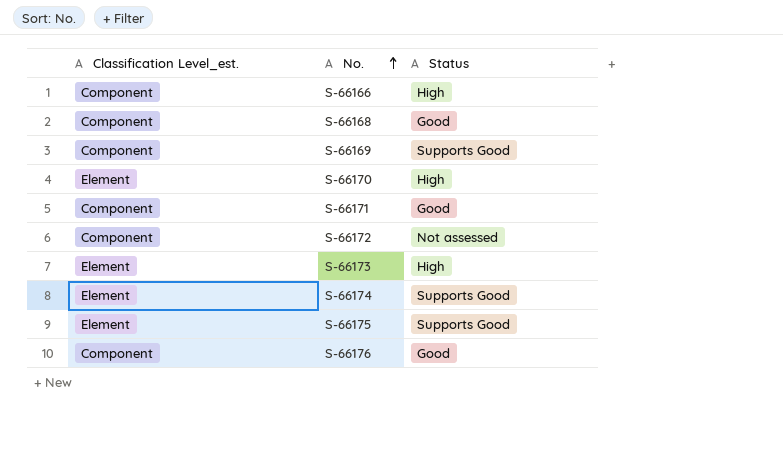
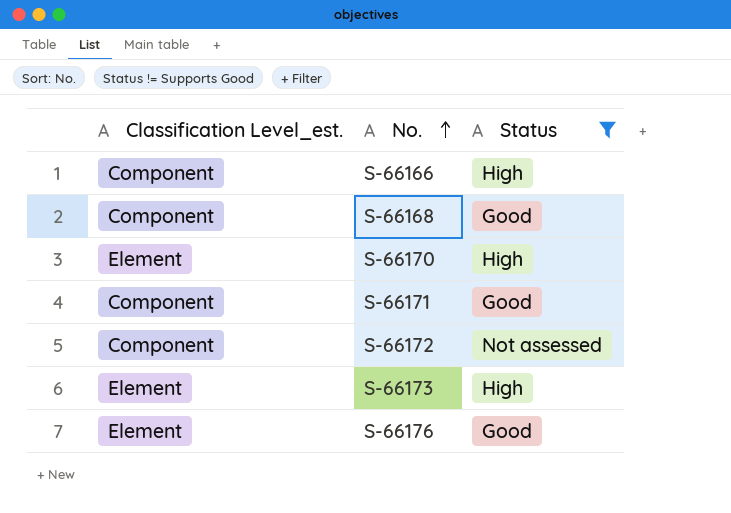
filter: none -> Status != Supports Good
S-66176 | Classification Level_est.: Component -> Element

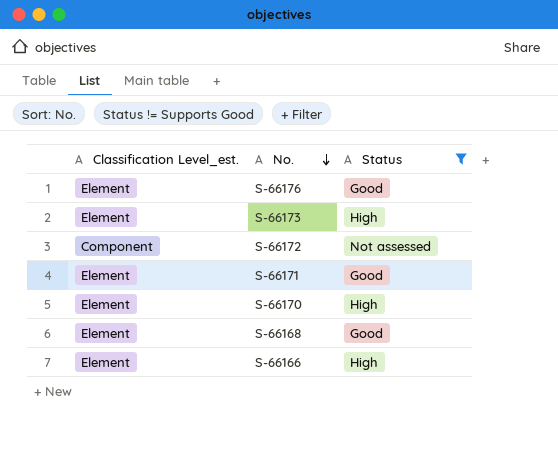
row order: No. ascending -> No. descending
S-66171 | Classification Level_est.: Component -> Element
S-66168 | Classification Level_est.: Component -> Element
S-66166 | Classification Level_est.: Component -> Element

